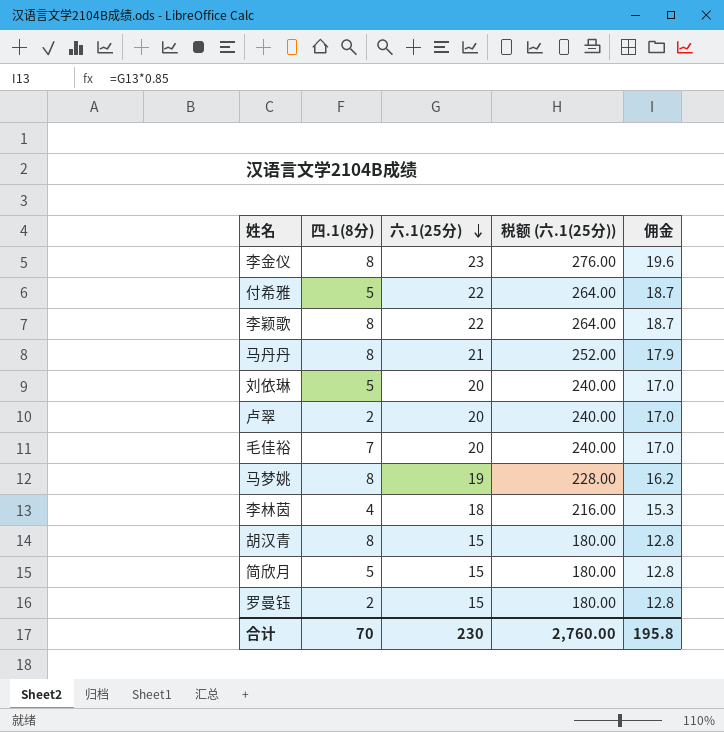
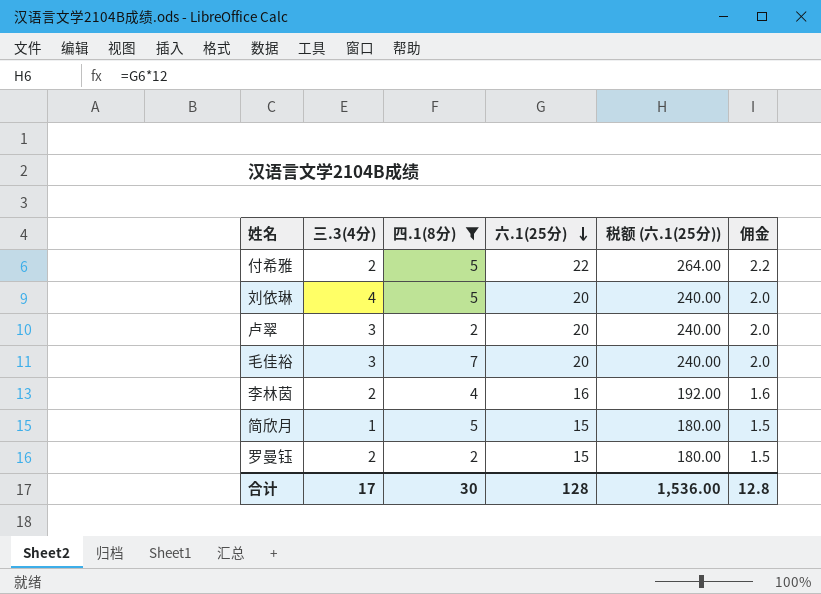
filter: none -> 四.1(8分) != 8
column 三.3(4分) | position: none -> 2
column 佣金 | formula: [六.1(25分)] * 0.85 -> [六.1(25分)] * 0.1
李林茵 | 六.1(25分): 18 -> 16
李林茵 | 税额 (六.1(25分)): 216.00 -> 192.00
合计 | 四.1(8分): 70 -> 30
合计 | 六.1(25分): 230 -> 128
合计 | 税额 (六.1(25分)): 2,760.00 -> 1,536.00
合计 | 佣金: 195.8 -> 12.8

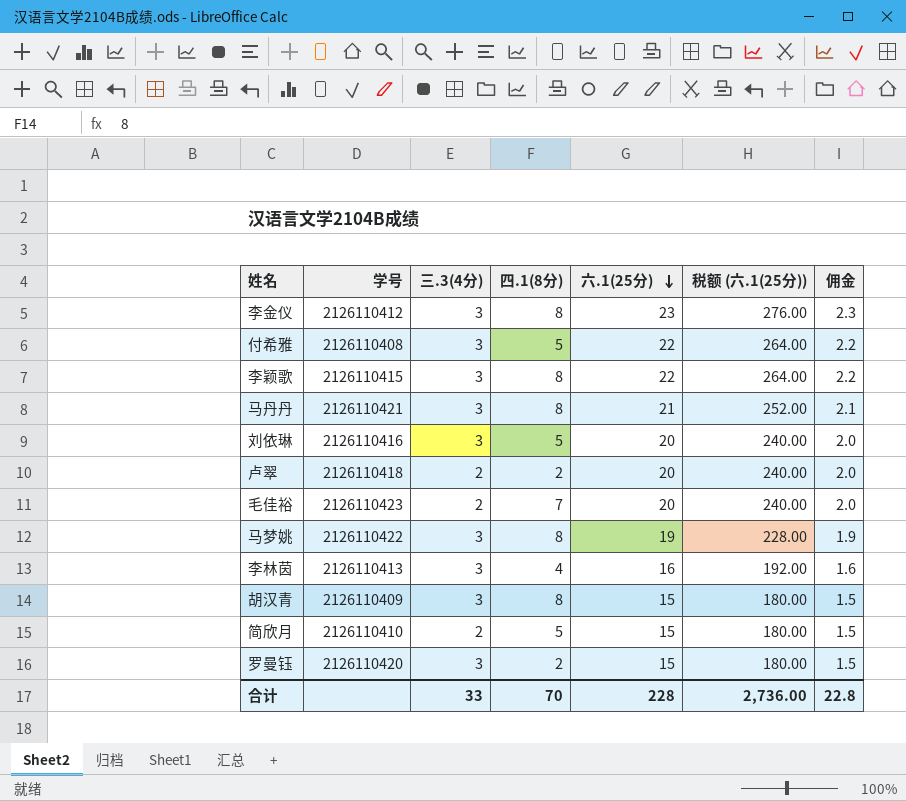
filter: 四.1(8分) != 8 -> none
column 学号 | position: none -> 2
付希雅 | 三.3(4分): 2 -> 3
刘依琳 | 三.3(4分): 4 -> 3
卢翠 | 三.3(4分): 3 -> 2
毛佳裕 | 三.3(4分): 3 -> 2
李林茵 | 三.3(4分): 2 -> 3
简欣月 | 三.3(4分): 1 -> 2
罗曼钰 | 三.3(4分): 2 -> 3
合计 | 三.3(4分): 17 -> 33
合计 | 四.1(8分): 30 -> 70
合计 | 六.1(25分): 128 -> 228
合计 | 税额 (六.1(25分)): 1,536.00 -> 2,736.00
合计 | 佣金: 12.8 -> 22.8

